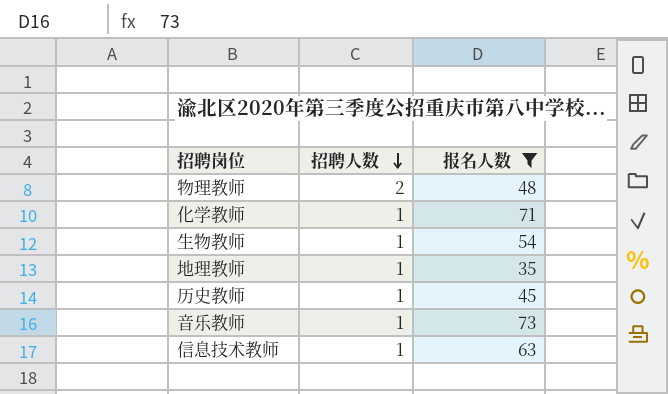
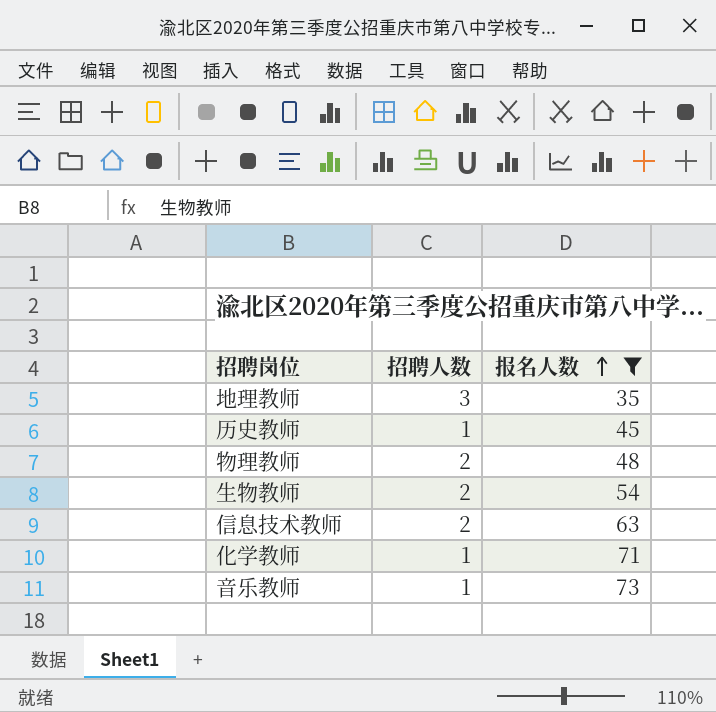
row order: 招聘人数 descending -> 报名人数 ascending
地理教师 | 招聘人数: 1 -> 3
生物教师 | 招聘人数: 1 -> 2
信息技术教师 | 招聘人数: 1 -> 2

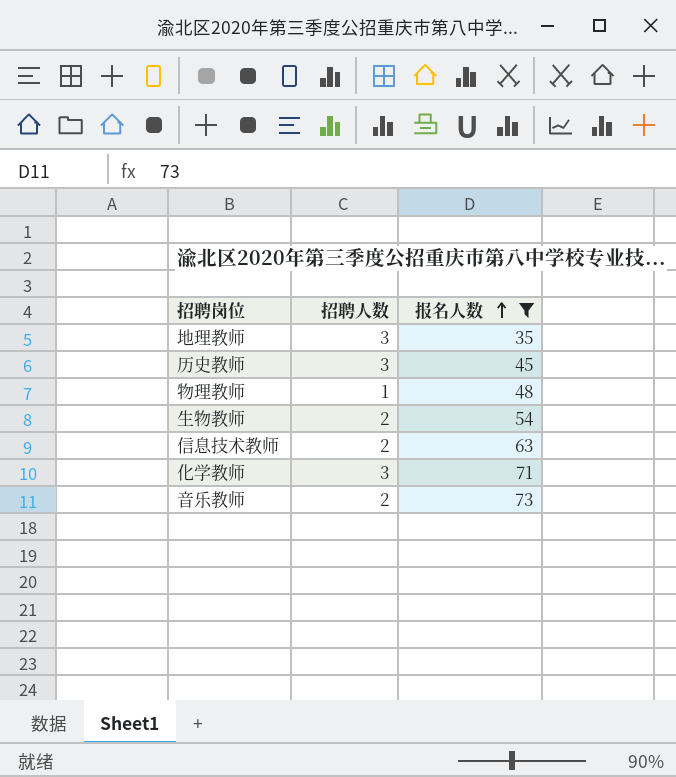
历史教师 | 招聘人数: 1 -> 3
物理教师 | 招聘人数: 2 -> 1
化学教师 | 招聘人数: 1 -> 3
音乐教师 | 招聘人数: 1 -> 2

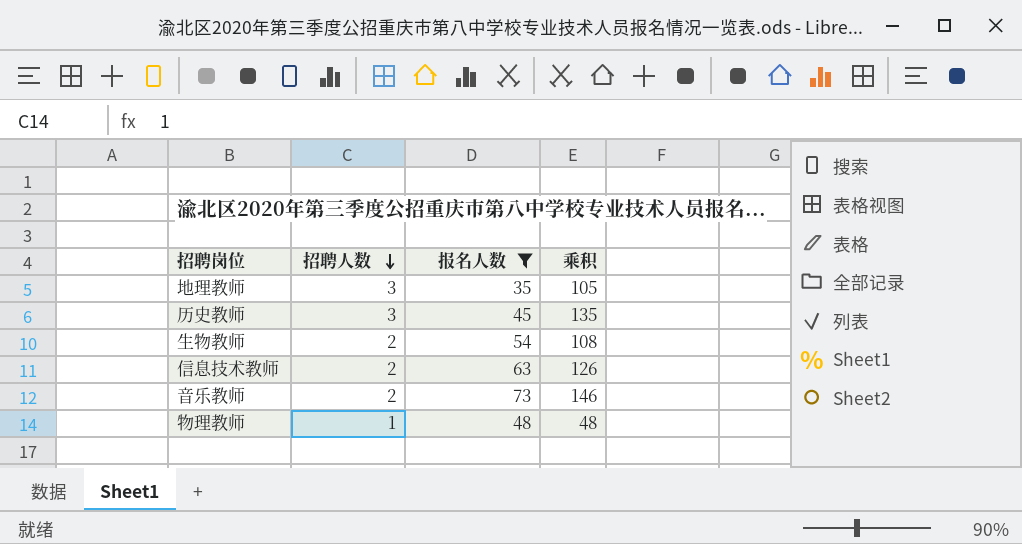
row order: 报名人数 ascending -> 招聘人数 descending
column 乘积 | formula: none -> [招聘人数] * [报名人数]
row 化学教师: 3 | 71 -> none

